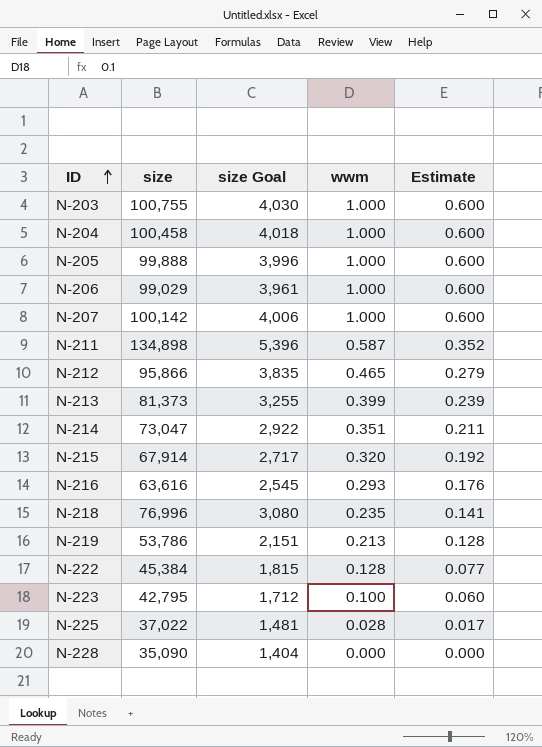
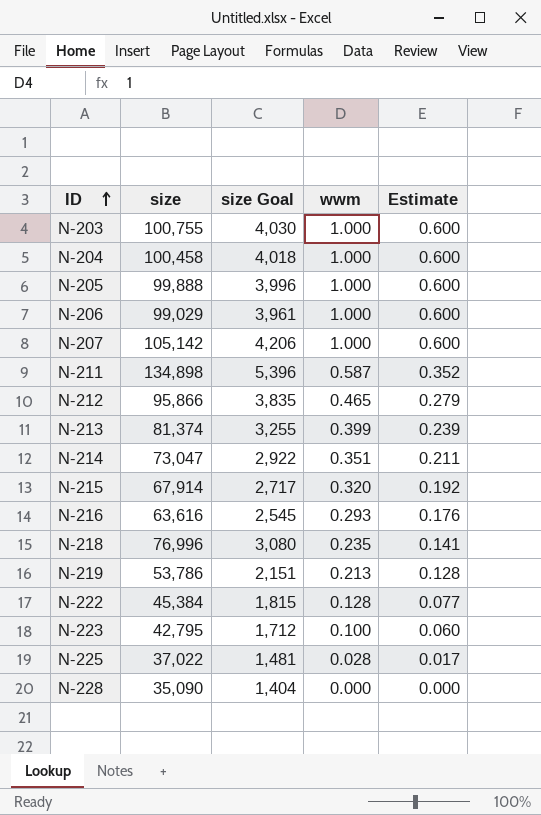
N-207 | size: 100,142 -> 105,142
N-207 | size Goal: 4,006 -> 4,206
N-213 | size: 81,373 -> 81,374

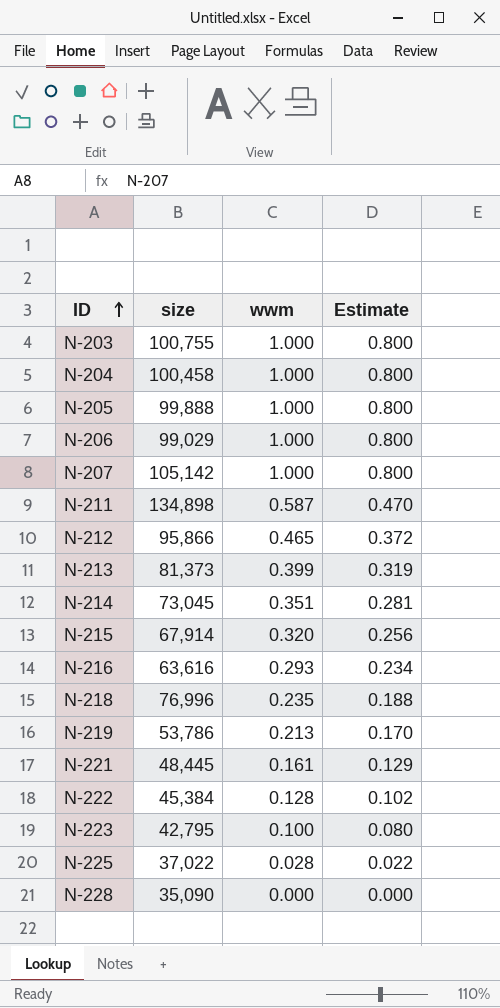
column size Goal | formula: [size] * 0.04 -> none
column Estimate | formula: [wwm] * 0.6 -> [wwm] * 0.8
N-213 | size: 81,374 -> 81,373
N-214 | size: 73,047 -> 73,045
row N-221: none -> 48,445 | 0.161 | 0.129

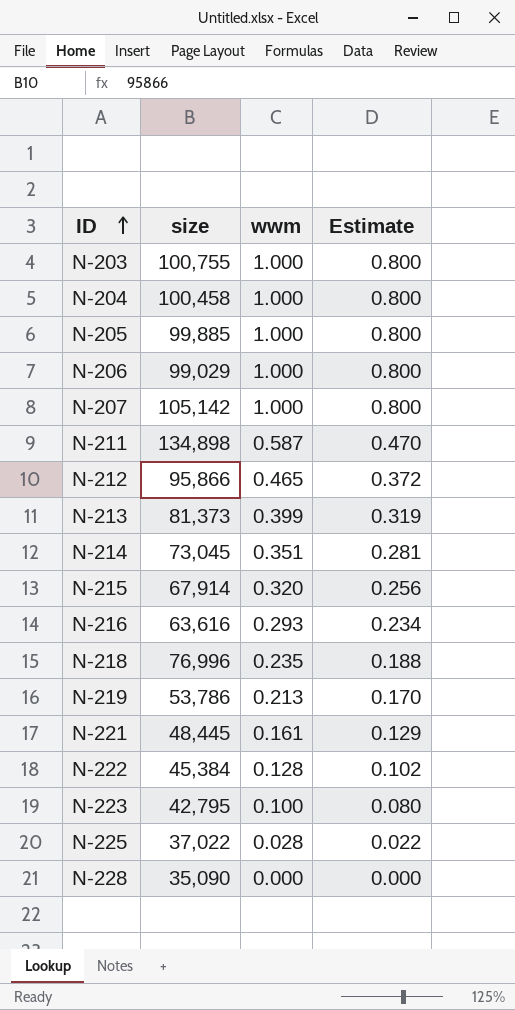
N-205 | size: 99,888 -> 99,885

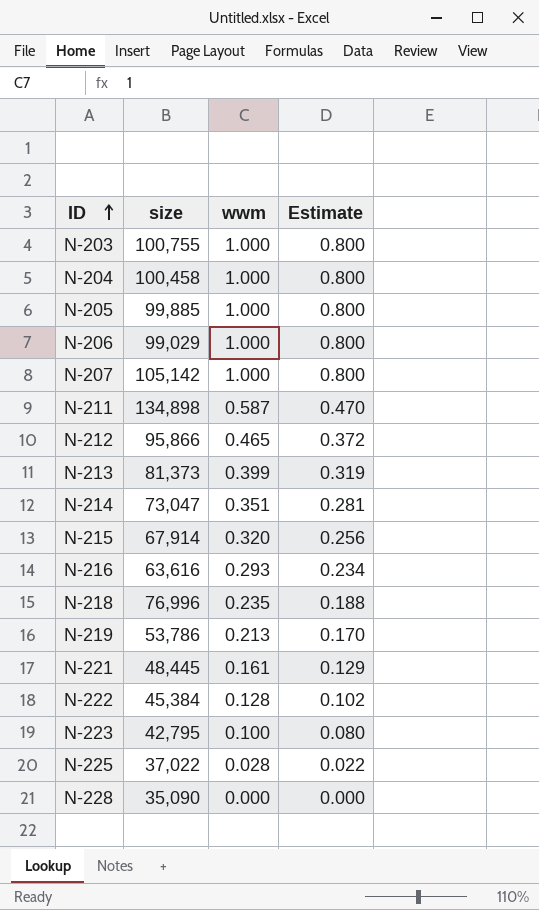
N-214 | size: 73,045 -> 73,047

